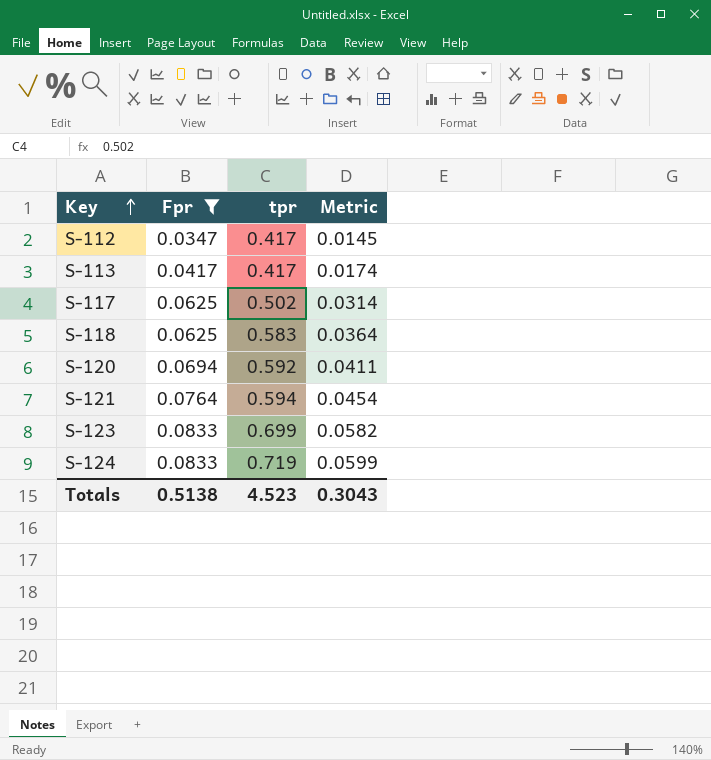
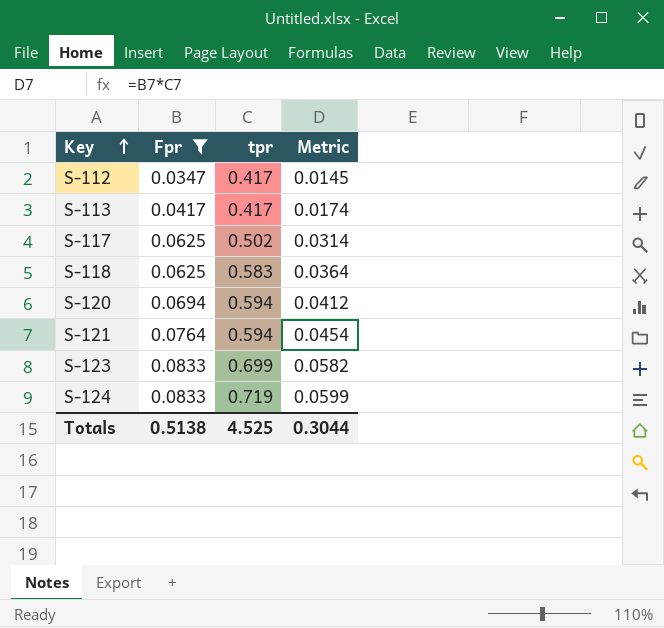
S-120 | tpr: 0.592 -> 0.594
S-120 | Metric: 0.0411 -> 0.0412
Totals | tpr: 4.523 -> 4.525
Totals | Metric: 0.3043 -> 0.3044

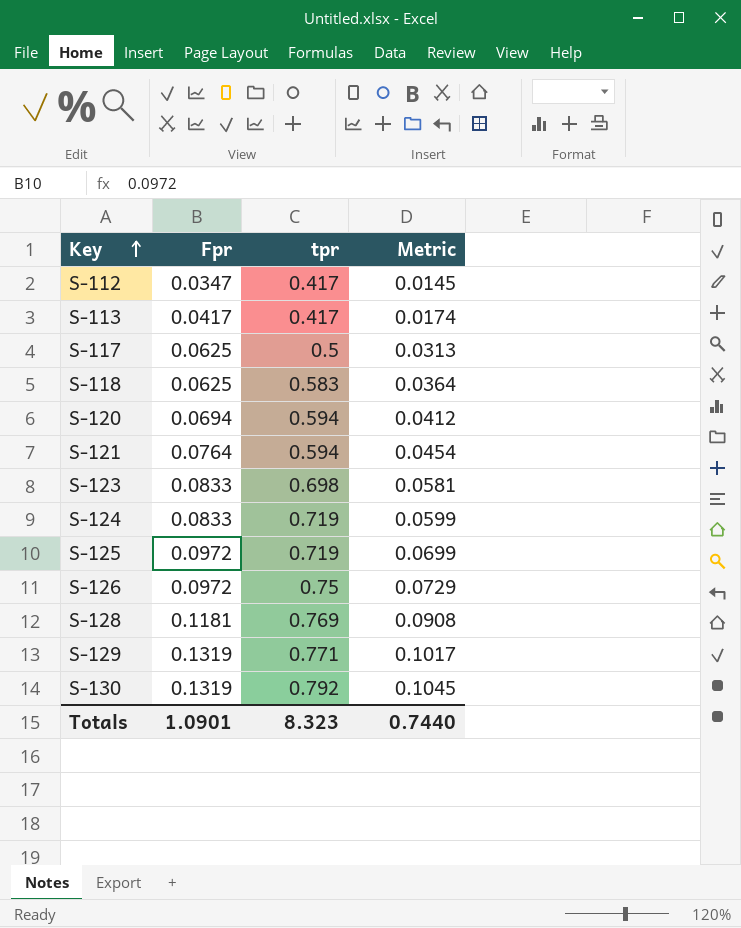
filter: Fpr <= 0.0833 -> none
S-117 | tpr: 0.502 -> 0.5
S-117 | Metric: 0.0314 -> 0.0313
S-123 | tpr: 0.699 -> 0.698
S-123 | Metric: 0.0582 -> 0.0581
Totals | Fpr: 0.5138 -> 1.0901
Totals | tpr: 4.525 -> 8.323
Totals | Metric: 0.3044 -> 0.7440

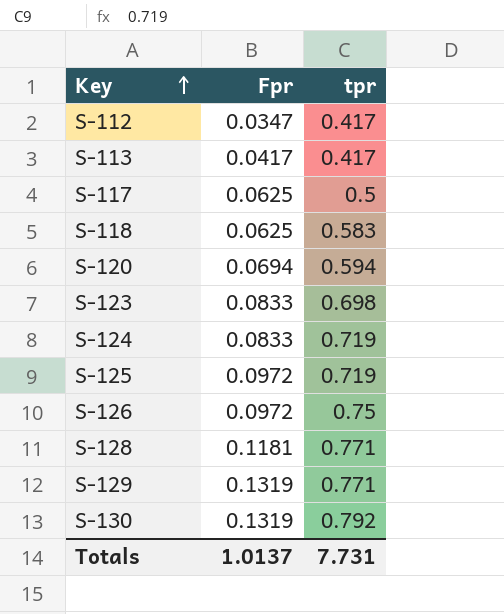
column Metric | formula: [Fpr] * [tpr] -> none
row S-121: 0.0764 | 0.594 | 0.0454 -> none
S-128 | tpr: 0.769 -> 0.771
Totals | Fpr: 1.0901 -> 1.0137
Totals | tpr: 8.323 -> 7.731

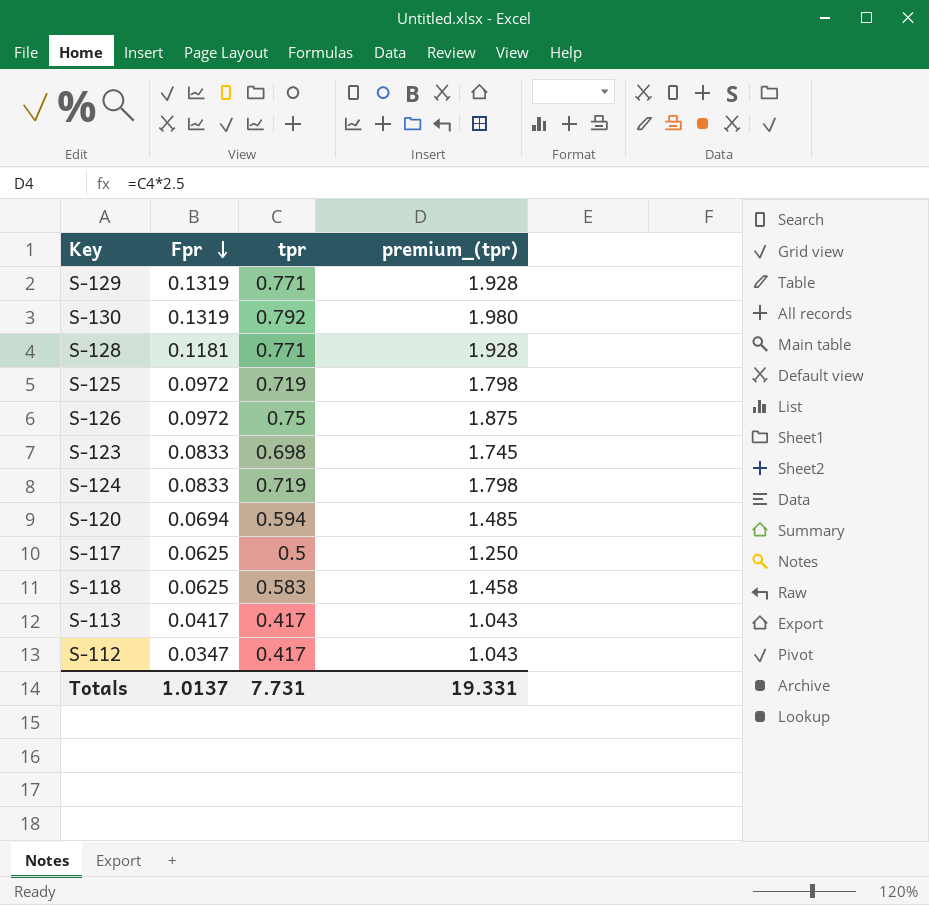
row order: Key ascending -> Fpr descending
column premium_(tpr) | formula: none -> [tpr] * 2.5

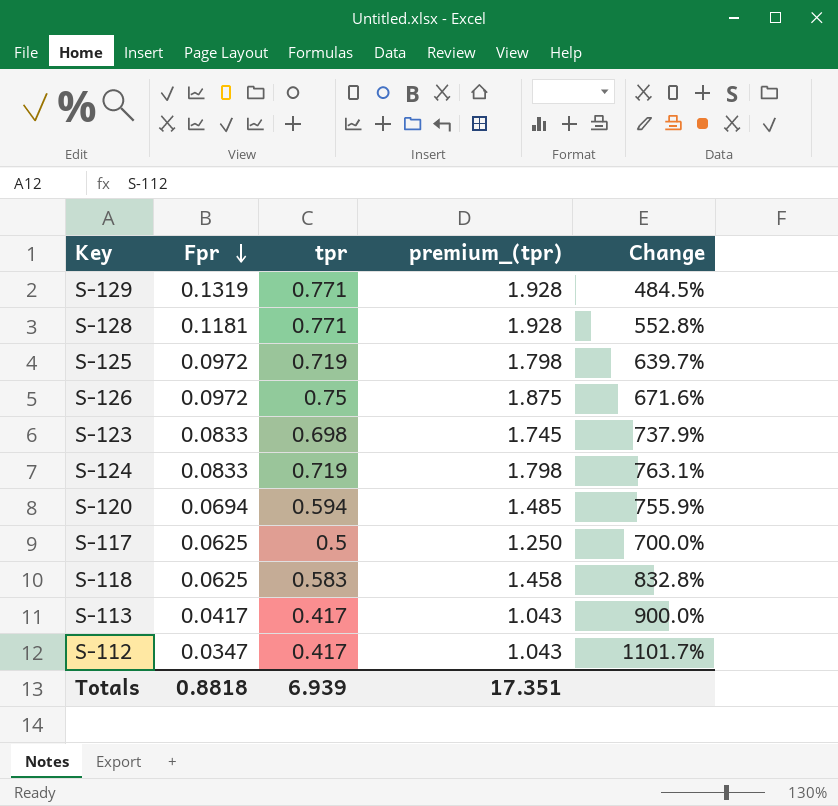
column Change | formula: none -> ([tpr] - [Fpr]) / [Fpr]
row S-130: 0.1319 | 0.792 | 1.980 -> none
Totals | Fpr: 1.0137 -> 0.8818
Totals | tpr: 7.731 -> 6.939
Totals | premium_(tpr): 19.331 -> 17.351

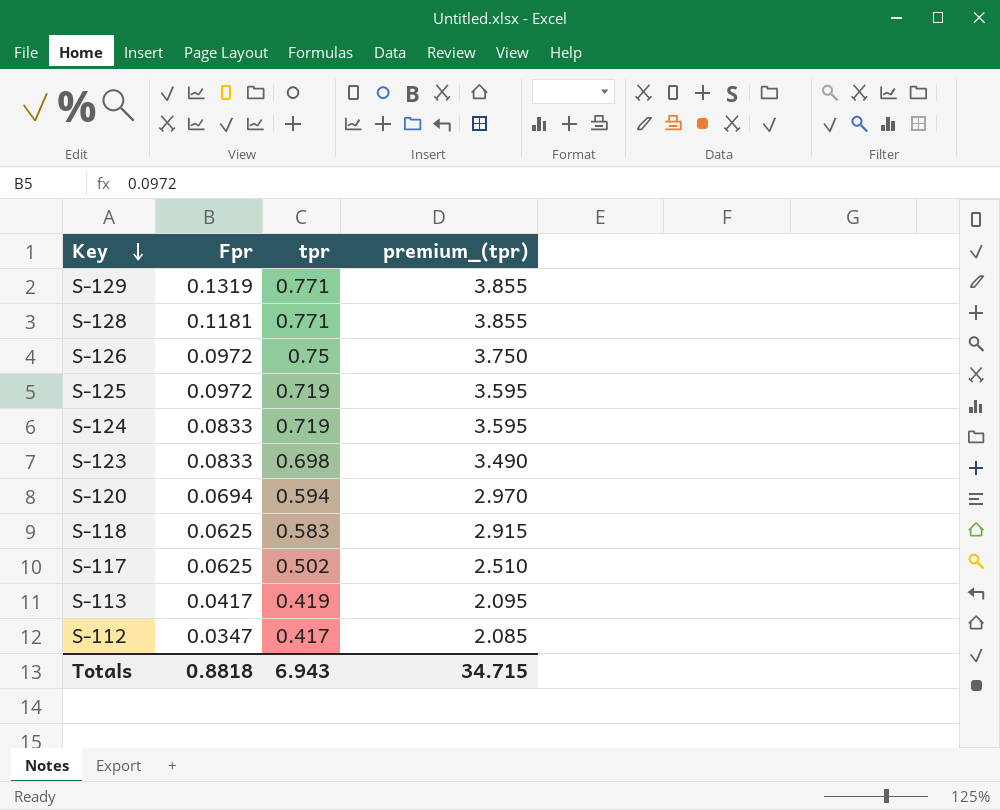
row order: Fpr descending -> Key descending
column Change | formula: ([tpr] - [Fpr]) / [Fpr] -> none
column premium_(tpr) | formula: [tpr] * 2.5 -> [tpr] * 5
S-117 | tpr: 0.5 -> 0.502
S-113 | tpr: 0.417 -> 0.419
Totals | tpr: 6.939 -> 6.943
Totals | premium_(tpr): 17.351 -> 34.715

